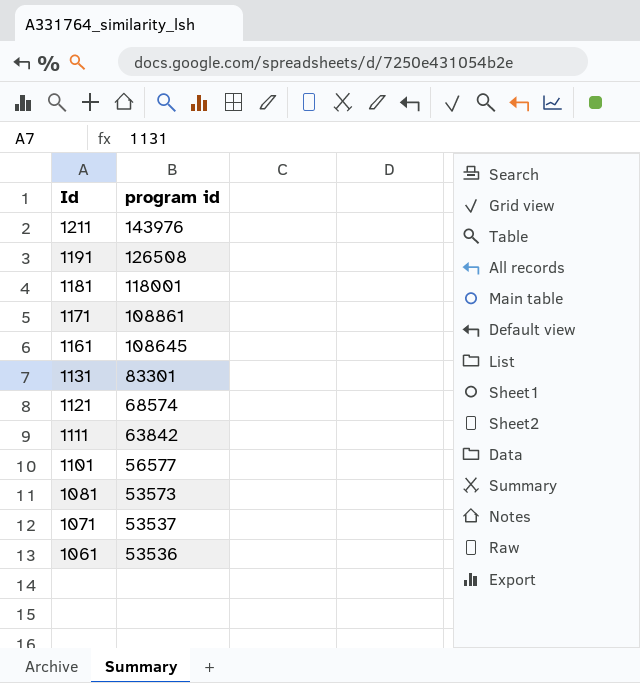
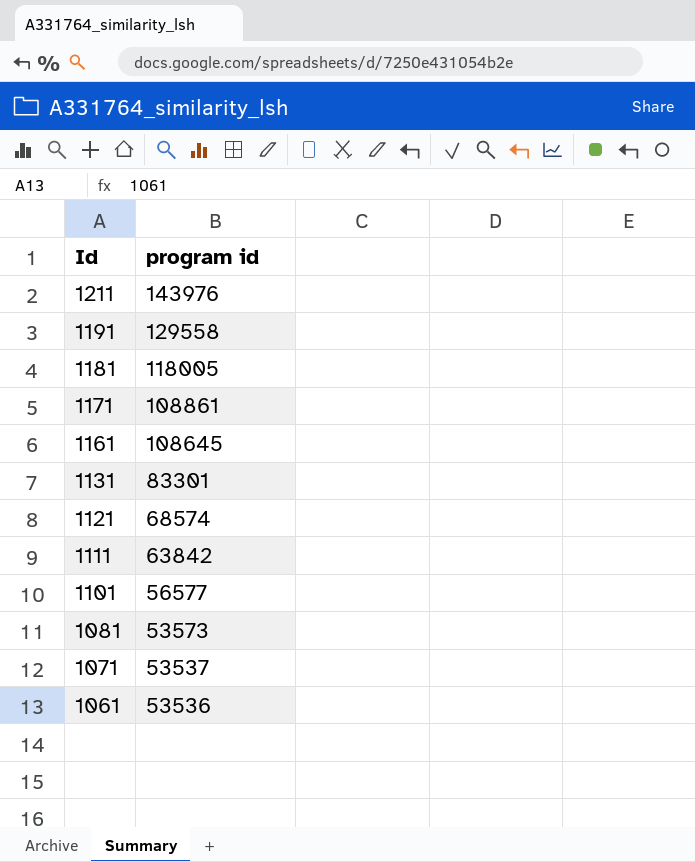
1191 | program id: 126508 -> 129558
1181 | program id: 118001 -> 118005

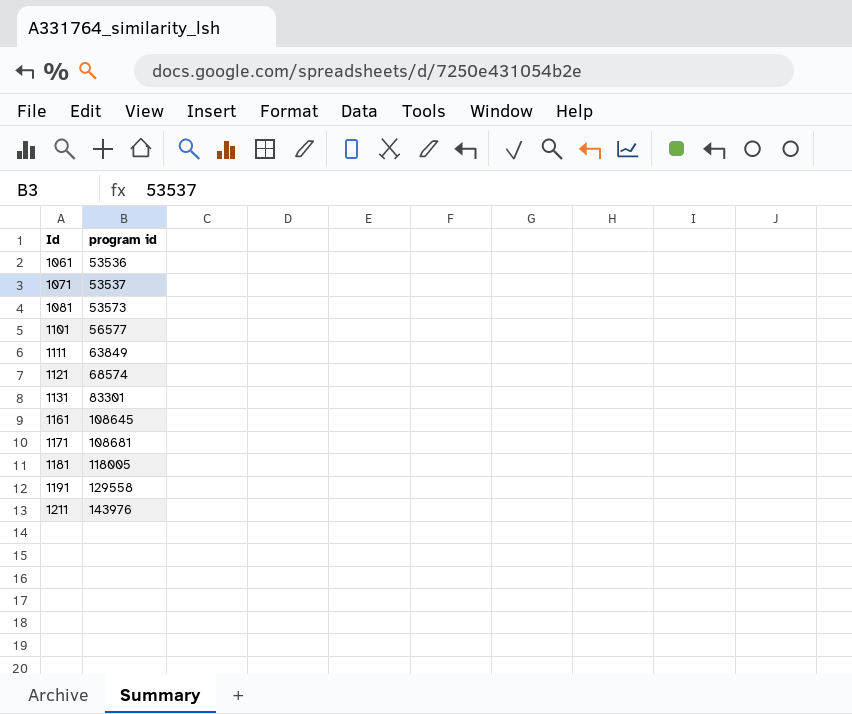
row order: Id descending -> Id ascending
1111 | program id: 63842 -> 63849
1171 | program id: 108861 -> 108681

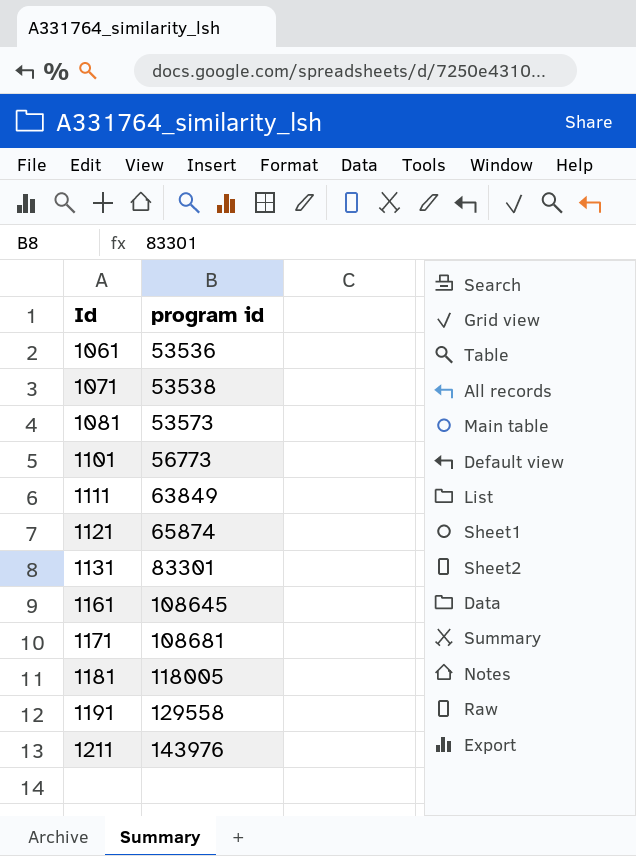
1071 | program id: 53537 -> 53538
1101 | program id: 56577 -> 56773
1121 | program id: 68574 -> 65874

